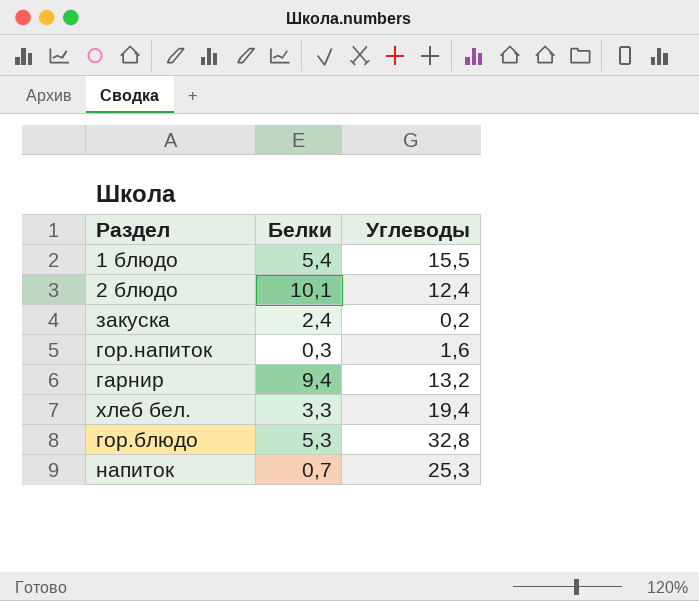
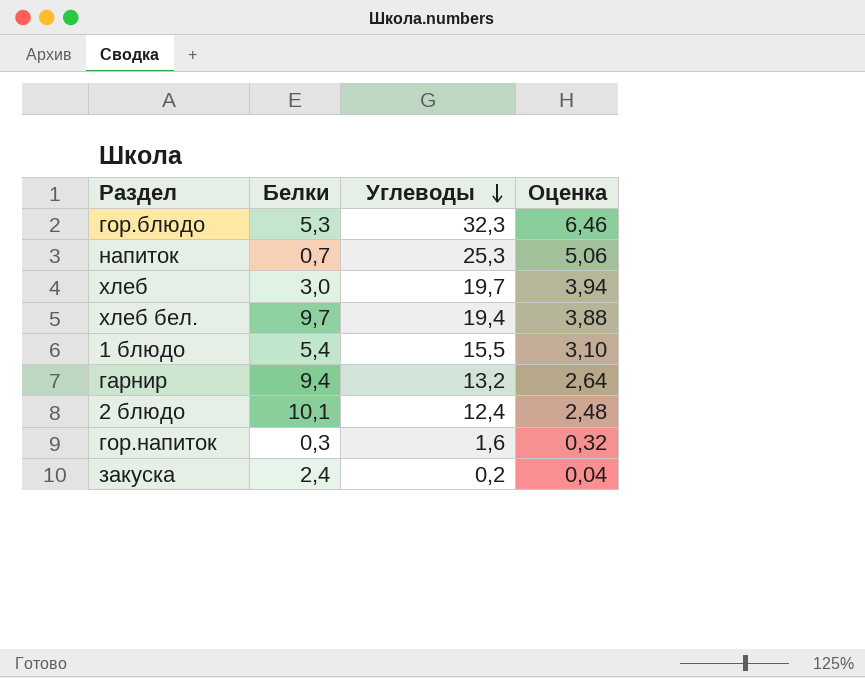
row order: none -> Углеводы descending
column Оценка | formula: none -> [Углеводы] * 0,2
гор.блюдо | Углеводы: 32,8 -> 32,3
row хлеб: none -> 3,0 | 19,7 | 3,94
хлеб бел. | Белки: 3,3 -> 9,7

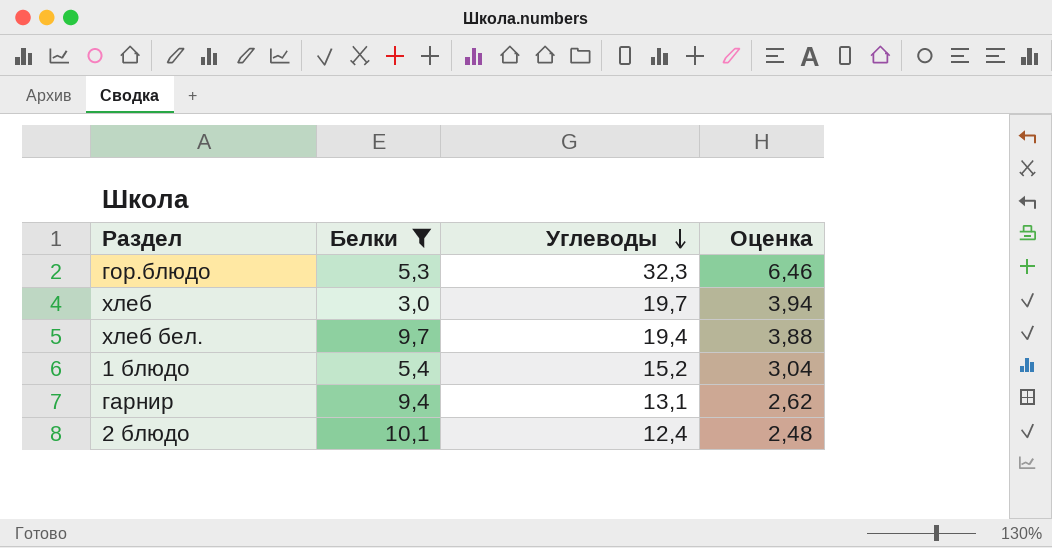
filter: none -> Белки >= 3,0
1 блюдо | Углеводы: 15,5 -> 15,2
1 блюдо | Оценка: 3,10 -> 3,04
гарнир | Углеводы: 13,2 -> 13,1
гарнир | Оценка: 2,64 -> 2,62

